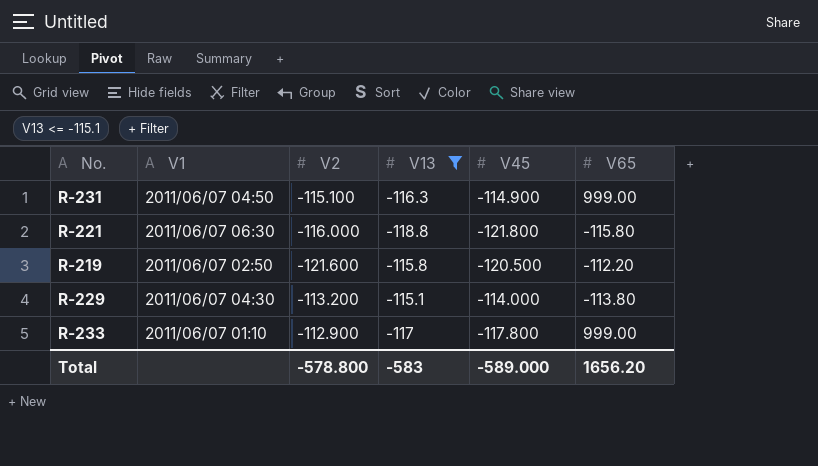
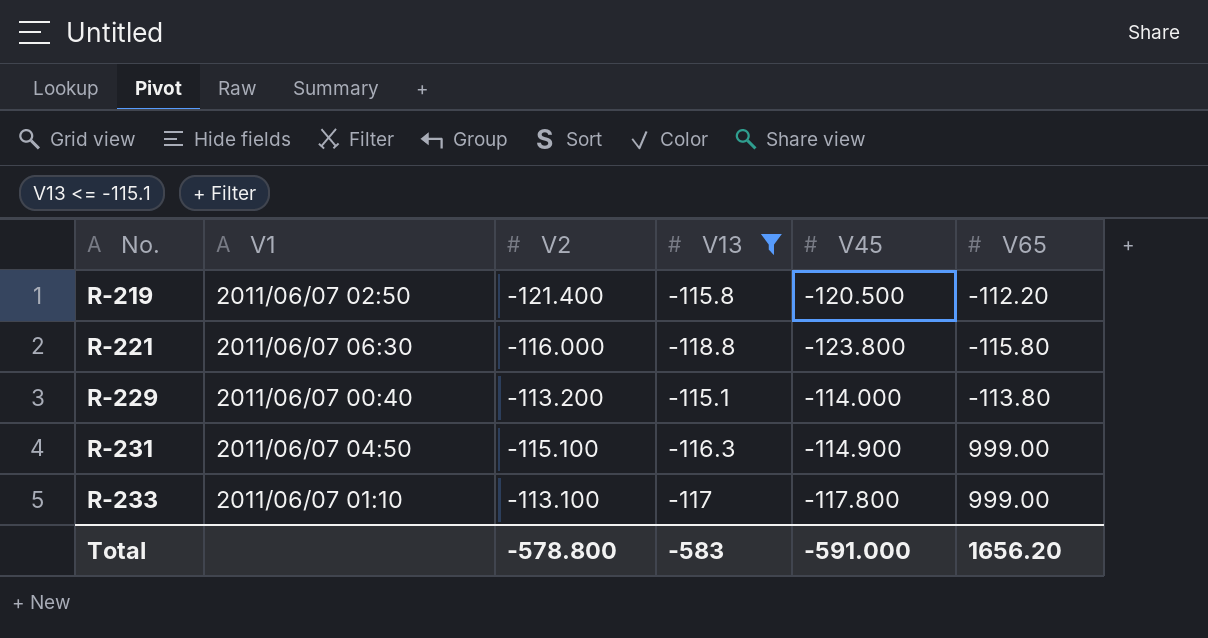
row order: none -> No. ascending
R-219 | V2: -121.600 -> -121.400
R-221 | V45: -121.800 -> -123.800
R-229 | V1: 2011/06/07 04:30 -> 2011/06/07 00:40
R-233 | V2: -112.900 -> -113.100
Total | V45: -589.000 -> -591.000

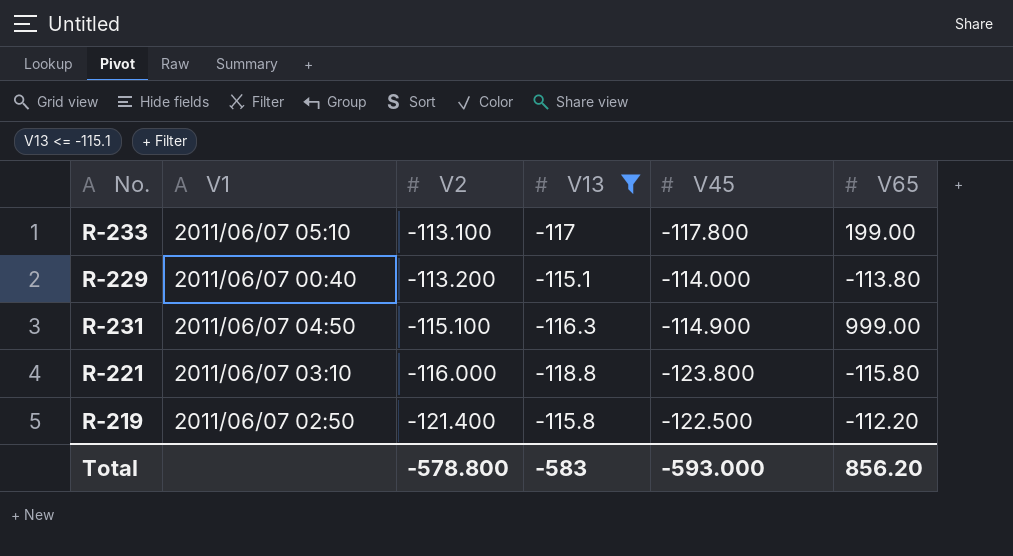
row order: No. ascending -> V2 descending
R-233 | V1: 2011/06/07 01:10 -> 2011/06/07 05:10
R-233 | V65: 999.00 -> 199.00
R-221 | V1: 2011/06/07 06:30 -> 2011/06/07 03:10
R-219 | V45: -120.500 -> -122.500
Total | V45: -591.000 -> -593.000
Total | V65: 1656.20 -> 856.20

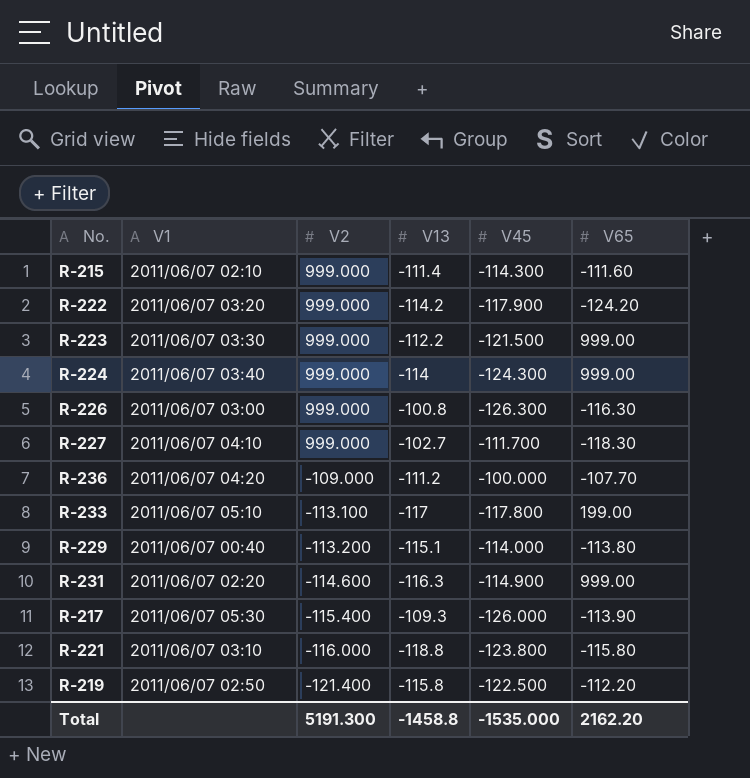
filter: V13 <= -115.1 -> none
R-231 | V1: 2011/06/07 04:50 -> 2011/06/07 02:20
R-231 | V2: -115.100 -> -114.600
Total | V2: -578.800 -> 5191.300
Total | V13: -583 -> -1458.8
Total | V45: -593.000 -> -1535.000
Total | V65: 856.20 -> 2162.20

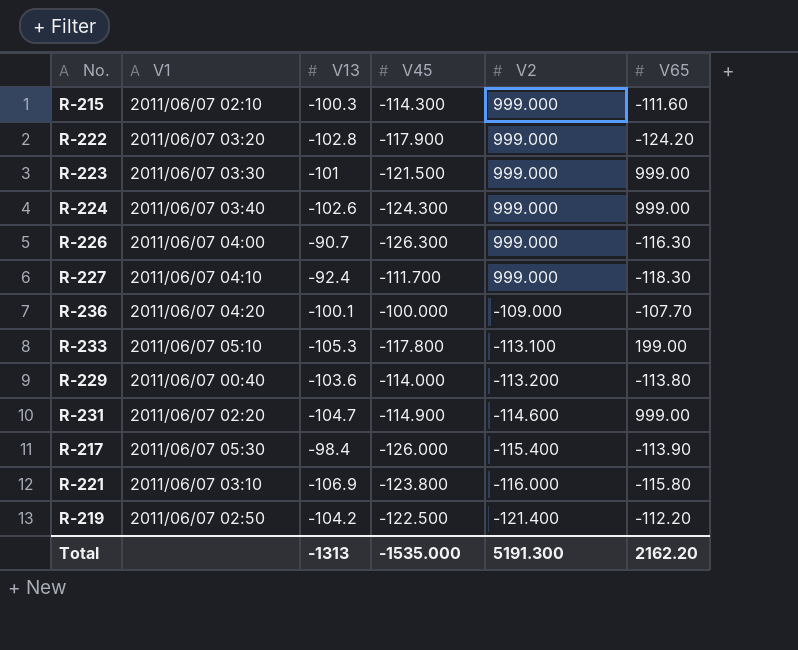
column V2 | position: 3 -> 5
R-215 | V13: -111.4 -> -100.3
R-222 | V13: -114.2 -> -102.8
R-223 | V13: -112.2 -> -101
R-224 | V13: -114 -> -102.6
R-226 | V1: 2011/06/07 03:00 -> 2011/06/07 04:00
R-226 | V13: -100.8 -> -90.7
R-227 | V13: -102.7 -> -92.4
R-236 | V13: -111.2 -> -100.1
R-233 | V13: -117 -> -105.3
R-229 | V13: -115.1 -> -103.6
R-231 | V13: -116.3 -> -104.7
R-217 | V13: -109.3 -> -98.4
R-221 | V13: -118.8 -> -106.9
R-219 | V13: -115.8 -> -104.2
Total | V13: -1458.8 -> -1313

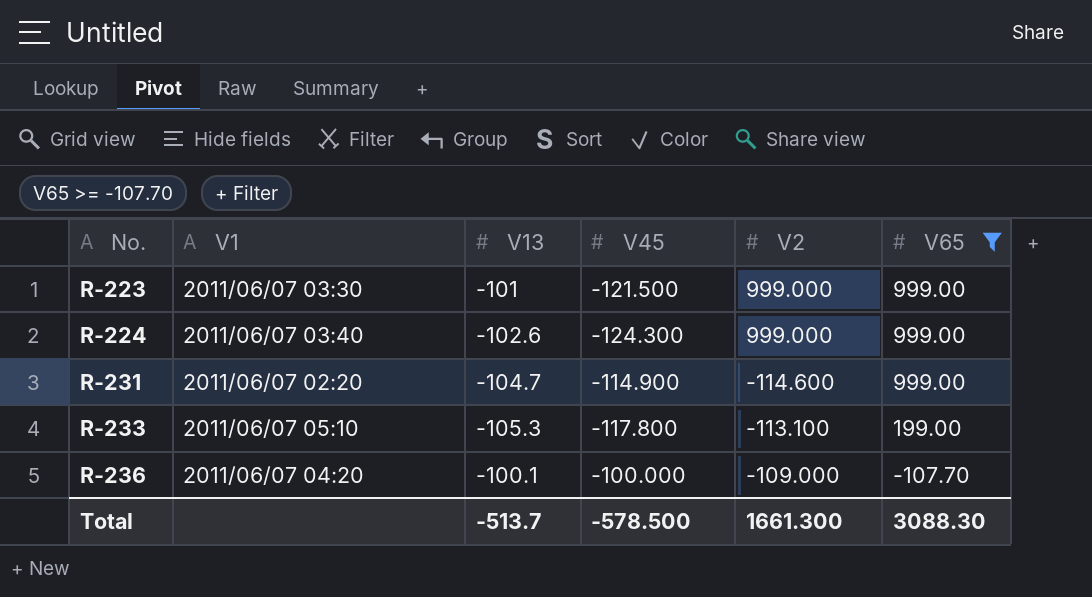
filter: none -> V65 >= -107.70
row order: V2 descending -> No. ascending
Total | V13: -1313 -> -513.7
Total | V45: -1535.000 -> -578.500
Total | V2: 5191.300 -> 1661.300
Total | V65: 2162.20 -> 3088.30

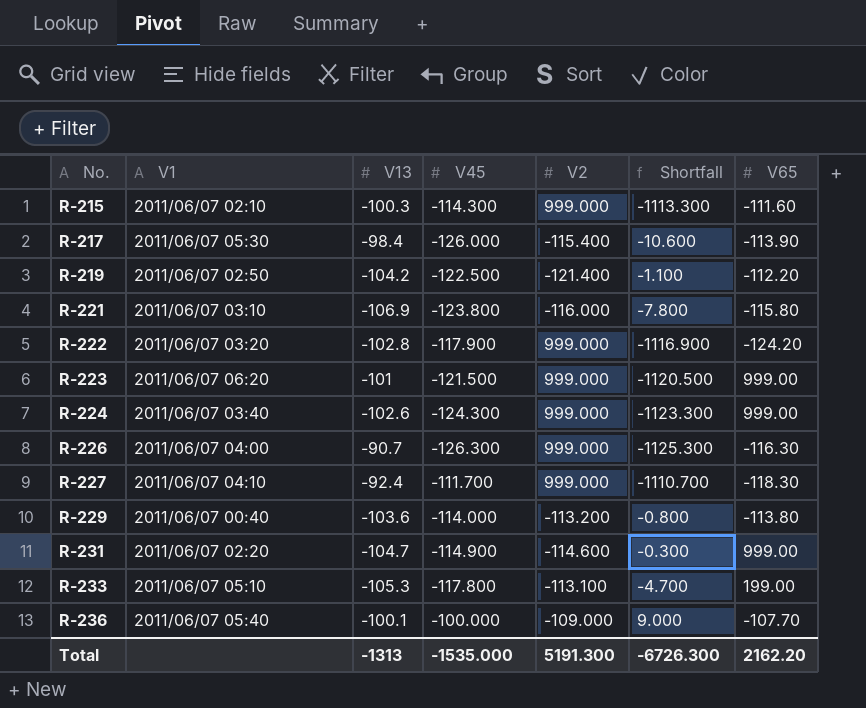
filter: V65 >= -107.70 -> none
column Shortfall | formula: none -> [V45] - [V2]
R-223 | V1: 2011/06/07 03:30 -> 2011/06/07 06:20
R-236 | V1: 2011/06/07 04:20 -> 2011/06/07 05:40
Total | V13: -513.7 -> -1313
Total | V45: -578.500 -> -1535.000
Total | V2: 1661.300 -> 5191.300
Total | V65: 3088.30 -> 2162.20

